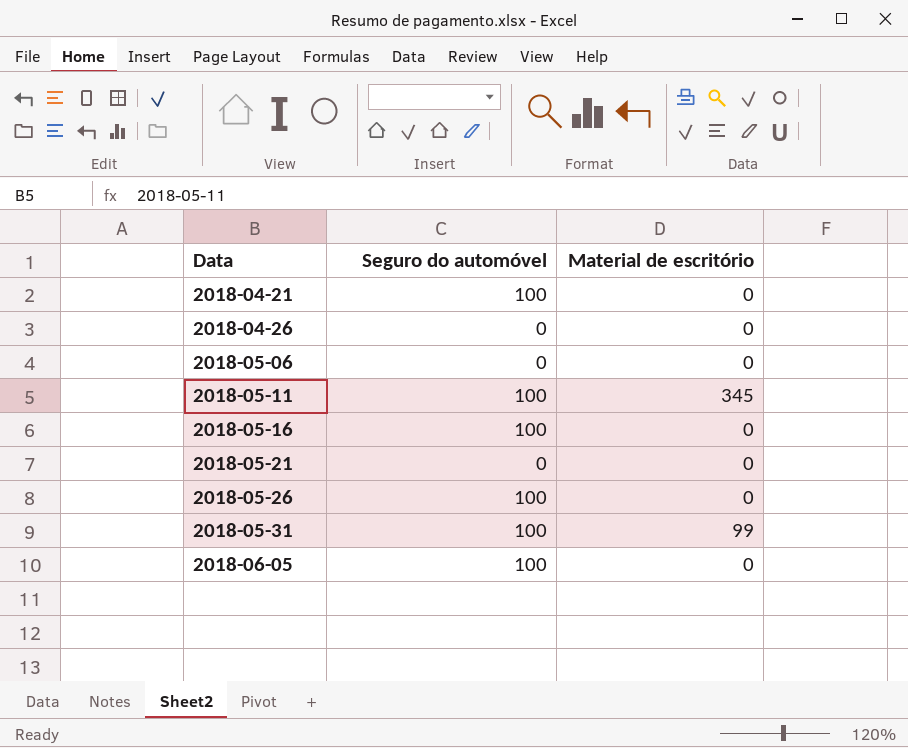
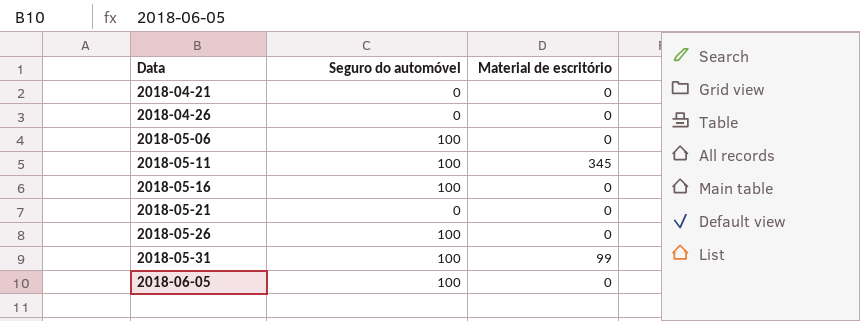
2018-04-21 | Seguro do automóvel: 100 -> 0
2018-05-06 | Seguro do automóvel: 0 -> 100

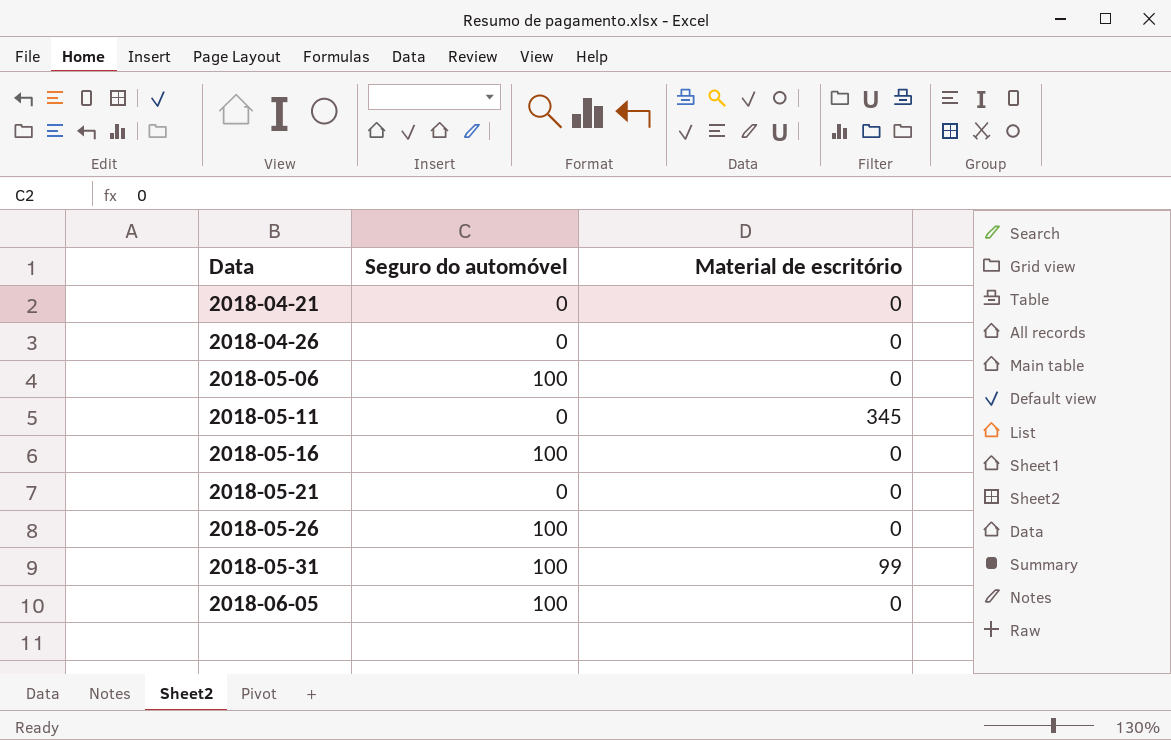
2018-05-11 | Seguro do automóvel: 100 -> 0

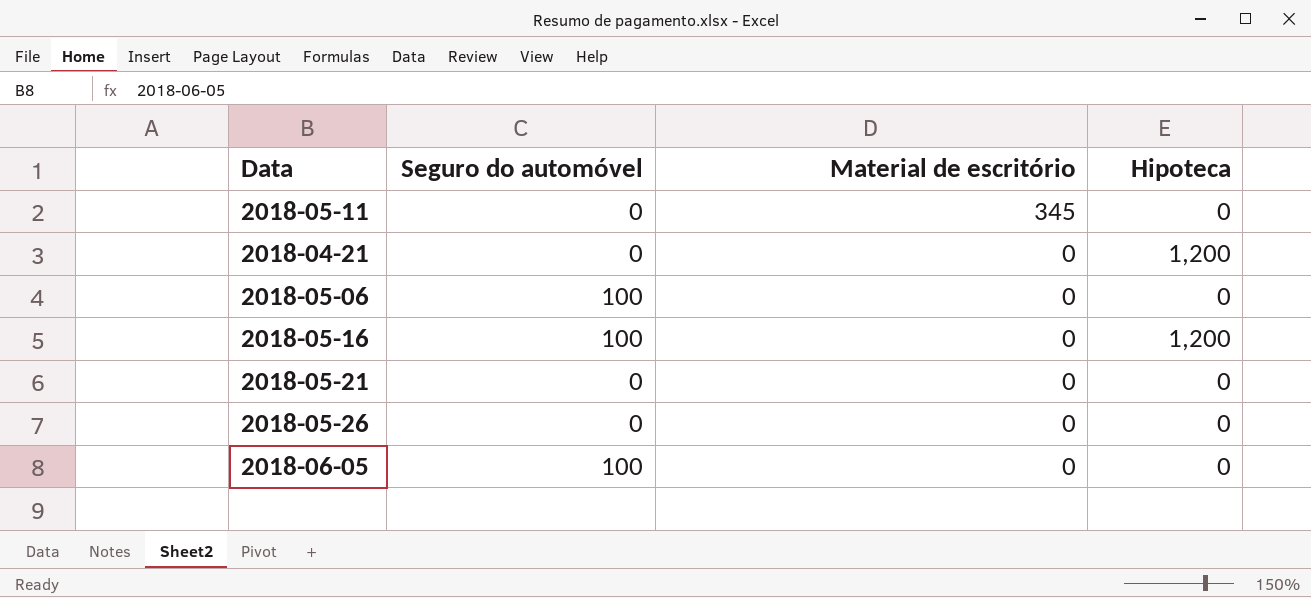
row order: Data ascending -> Material de escritório descending
column Hipoteca | position: none -> 4
row 2018-04-26: 0 | 0 -> none
row 2018-05-31: 100 | 99 -> none
2018-05-26 | Seguro do automóvel: 100 -> 0

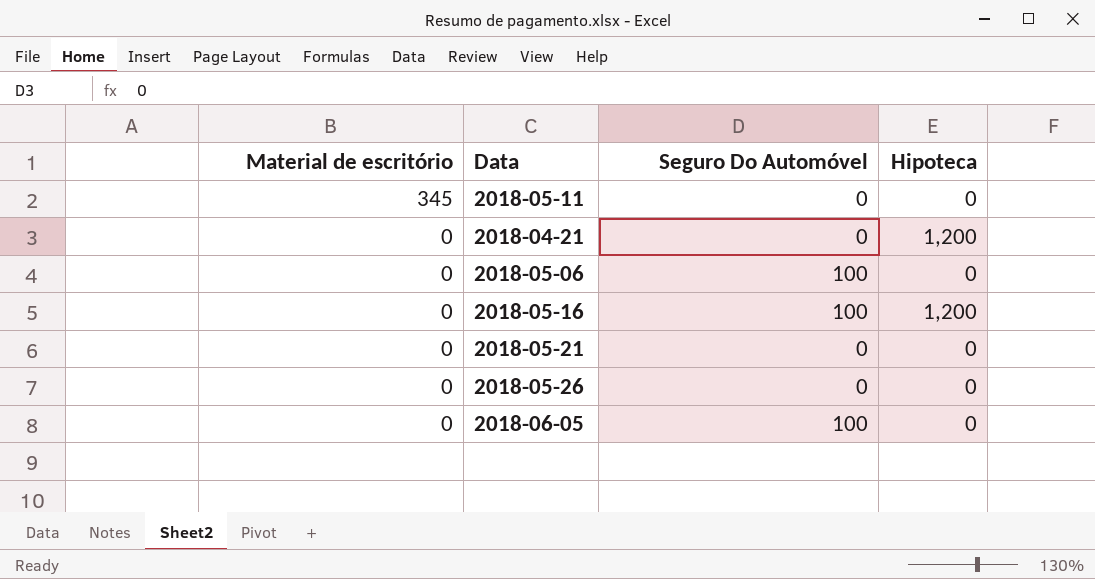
column Material de escritório | position: 3 -> 1
column name: Seguro do automóvel -> Seguro Do Automóvel

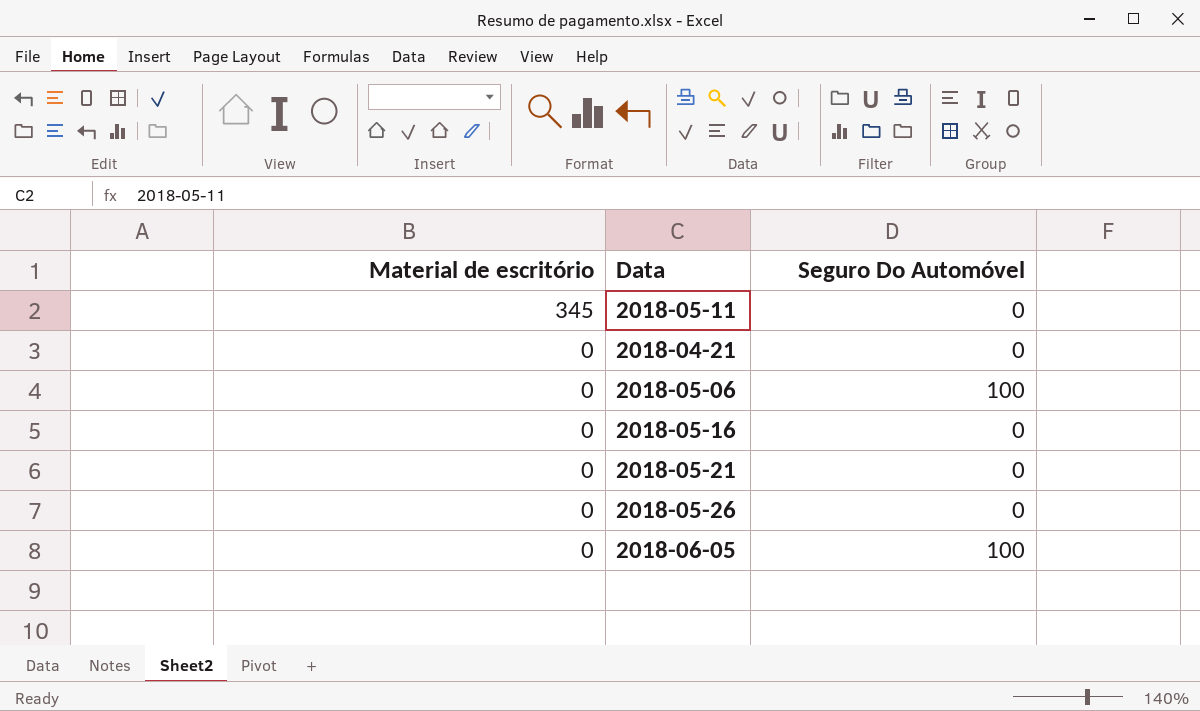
column Hipoteca | position: 4 -> none
2018-05-16 | Seguro Do Automóvel: 100 -> 0

